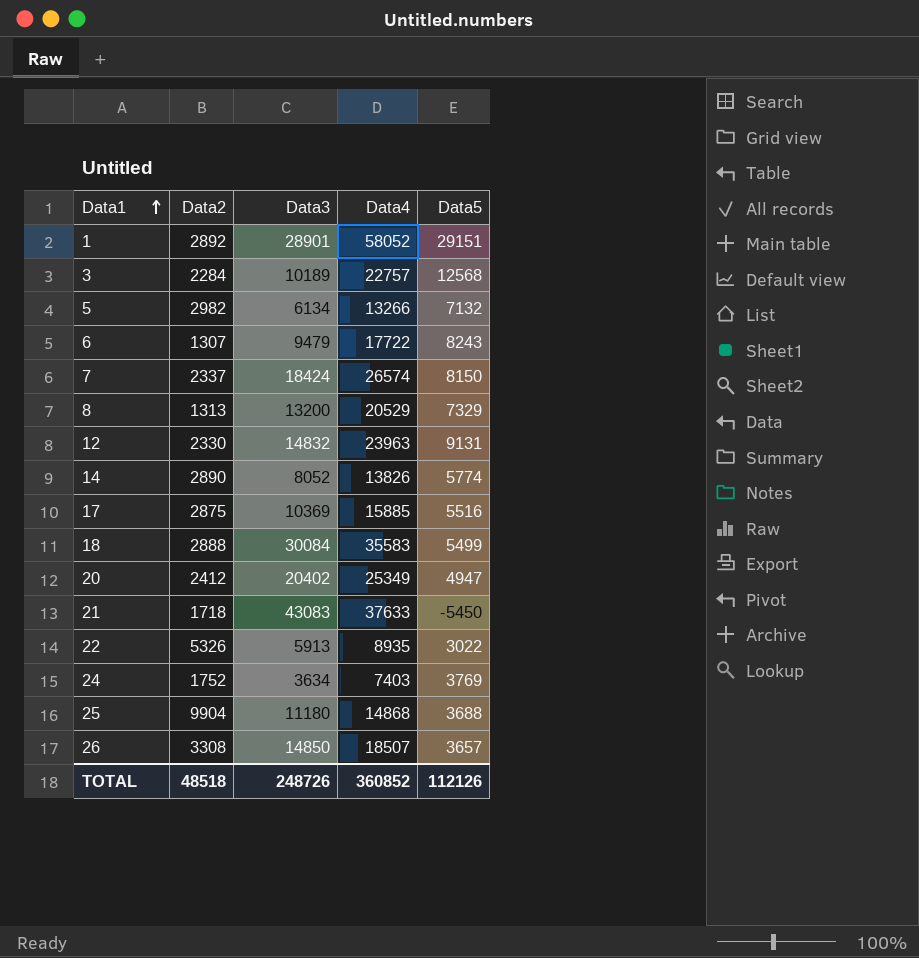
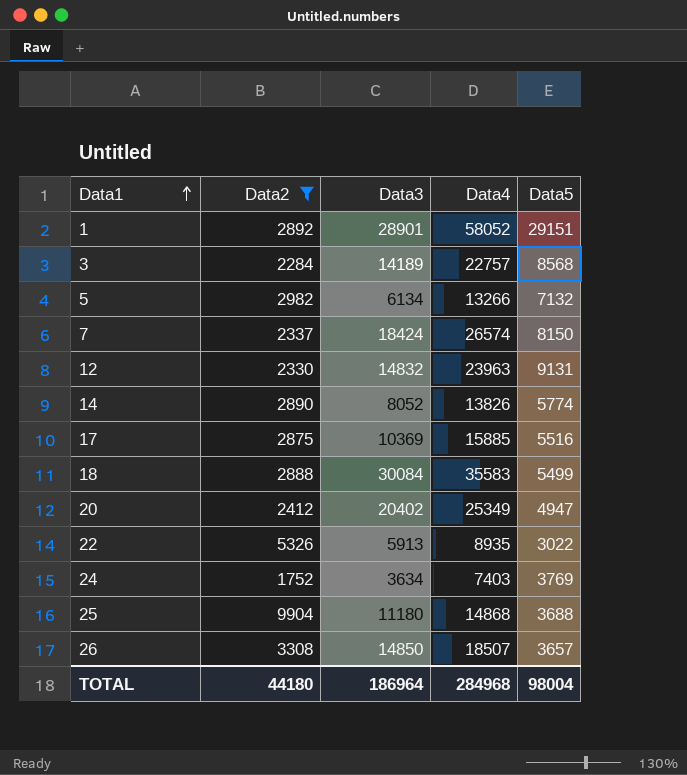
filter: none -> Data2 >= 1752
3 | Data3: 10189 -> 14189
3 | Data5: 12568 -> 8568
TOTAL | Data2: 48518 -> 44180
TOTAL | Data3: 248726 -> 186964
TOTAL | Data4: 360852 -> 284968
TOTAL | Data5: 112126 -> 98004

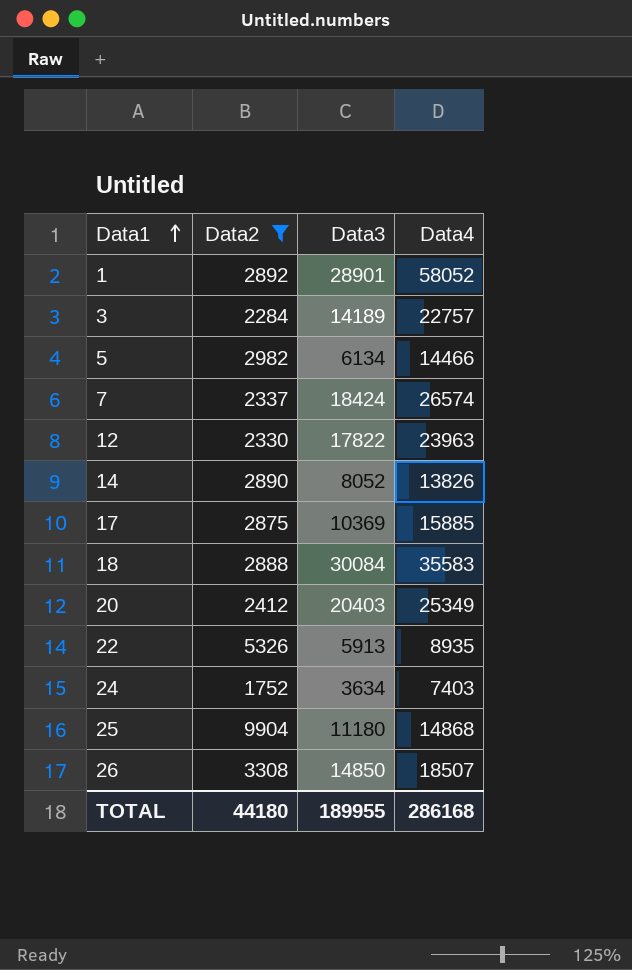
column Data5 | formula: [Data4] - [Data3] -> none
5 | Data4: 13266 -> 14466
12 | Data3: 14832 -> 17822
20 | Data3: 20402 -> 20403
TOTAL | Data3: 186964 -> 189955
TOTAL | Data4: 284968 -> 286168

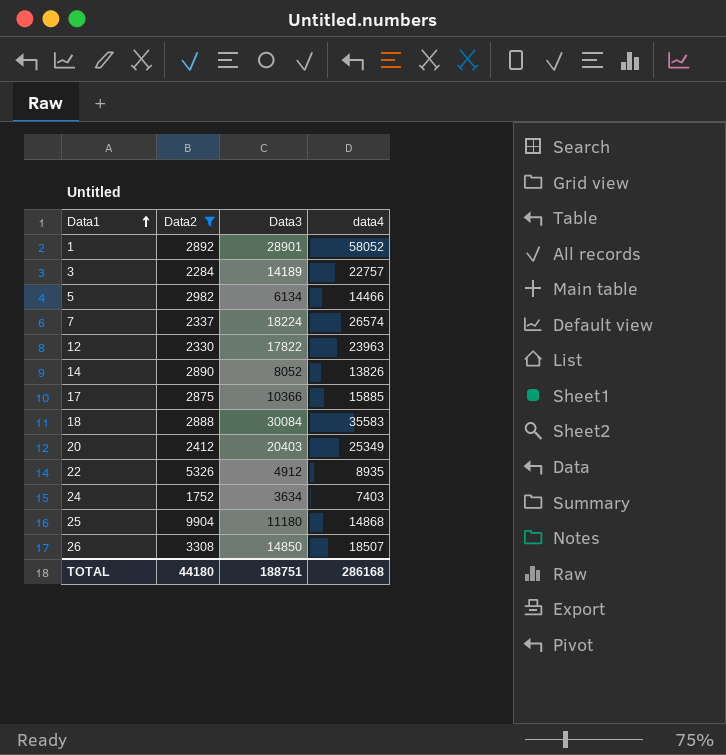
column name: Data4 -> data4
7 | Data3: 18424 -> 18224
17 | Data3: 10369 -> 10366
22 | Data3: 5913 -> 4912
TOTAL | Data3: 189955 -> 188751

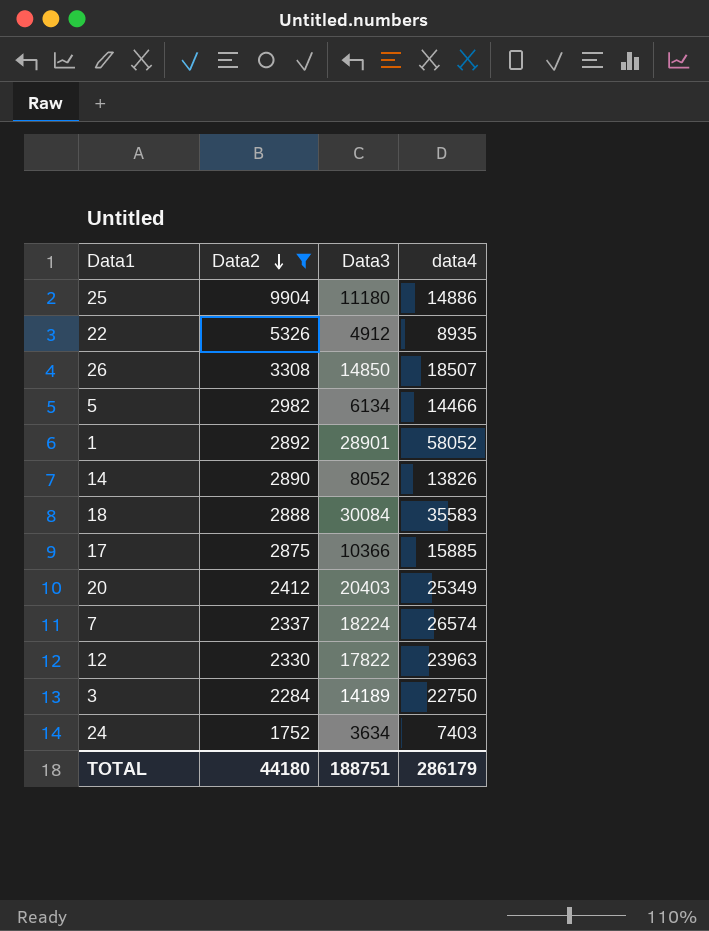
row order: Data1 ascending -> Data2 descending
25 | data4: 14868 -> 14886
3 | data4: 22757 -> 22750
TOTAL | data4: 286168 -> 286179

